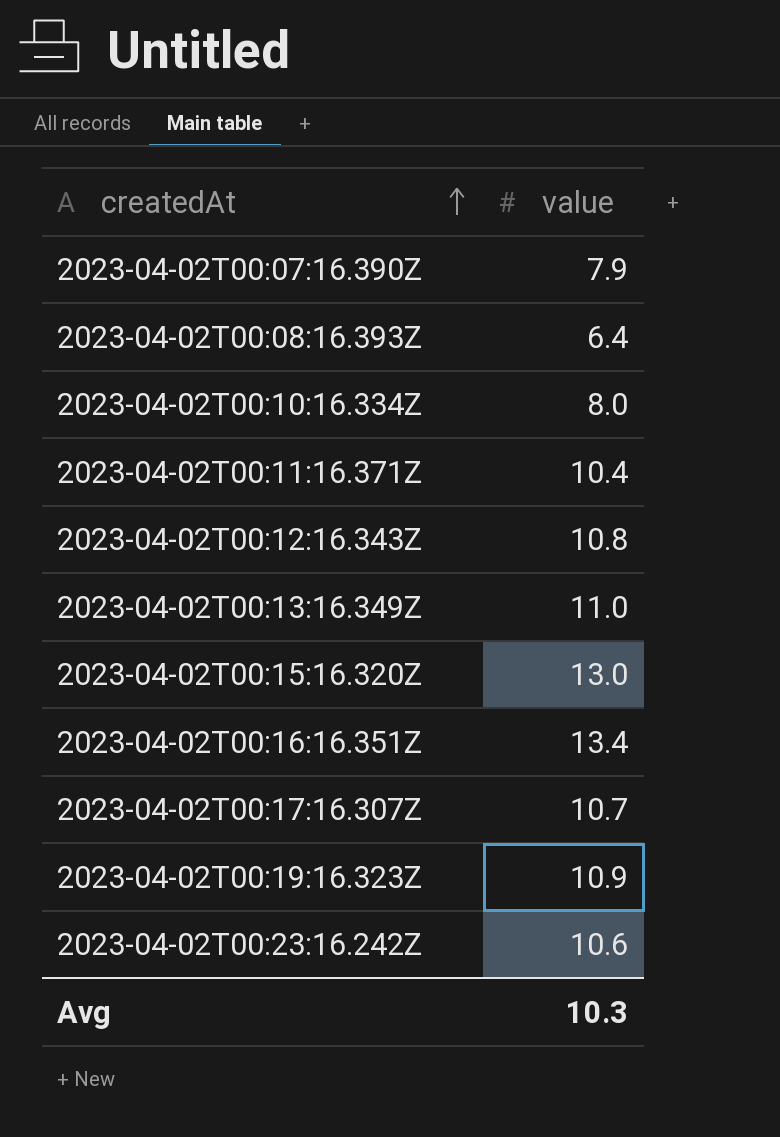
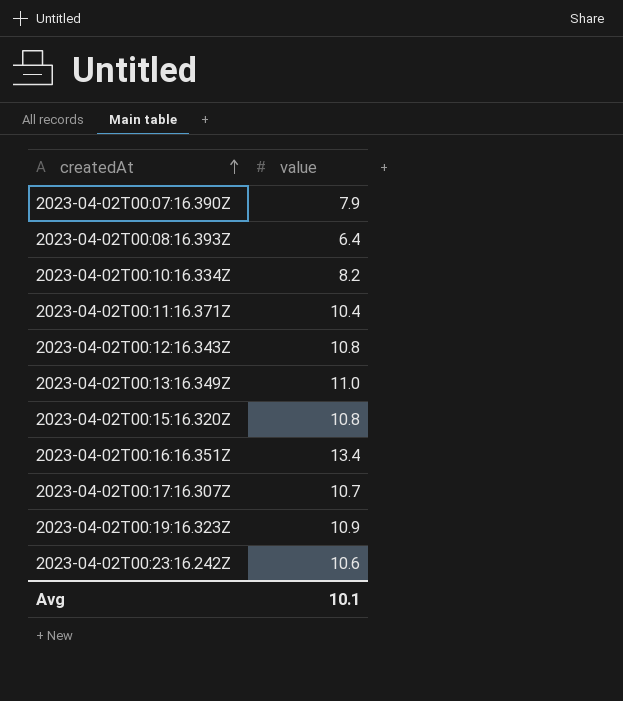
2023-04-02T00:10:16.334Z | value: 8.0 -> 8.2
2023-04-02T00:15:16.320Z | value: 13.0 -> 10.8
Avg | value: 10.3 -> 10.1

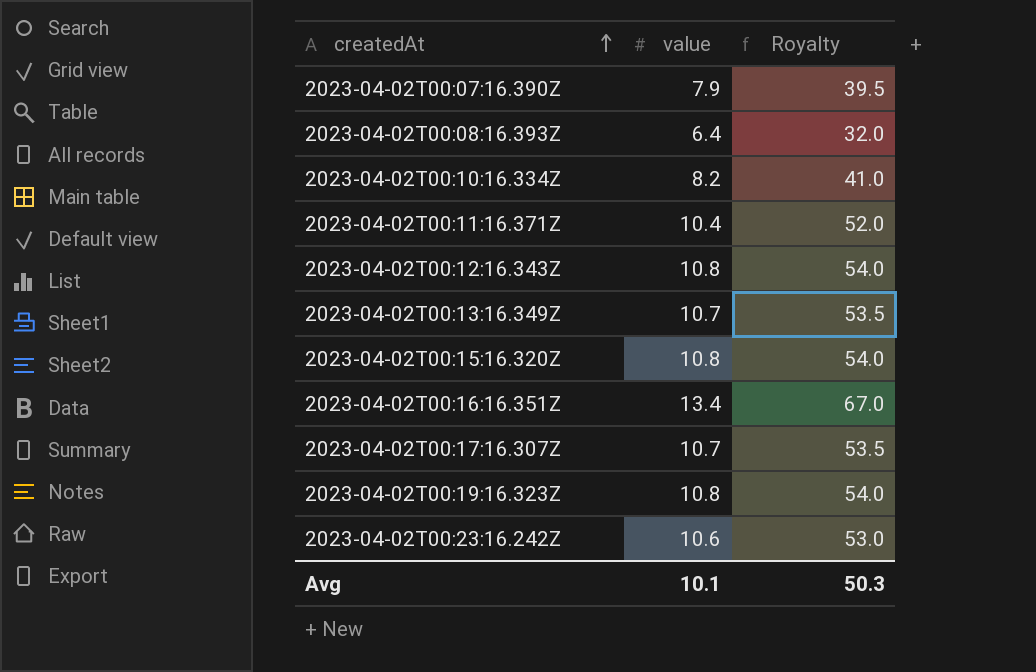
column Royalty | formula: none -> [value] * 5
2023-04-02T00:13:16.349Z | value: 11.0 -> 10.7
2023-04-02T00:19:16.323Z | value: 10.9 -> 10.8

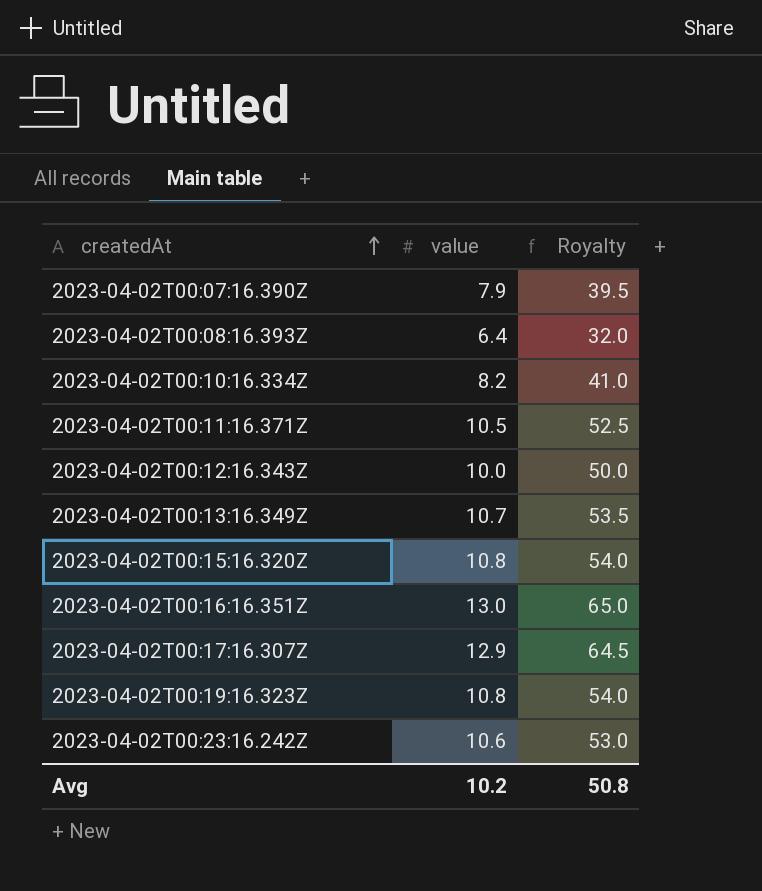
2023-04-02T00:11:16.371Z | value: 10.4 -> 10.5
2023-04-02T00:11:16.371Z | Royalty: 52.0 -> 52.5
2023-04-02T00:12:16.343Z | value: 10.8 -> 10.0
2023-04-02T00:12:16.343Z | Royalty: 54.0 -> 50.0
2023-04-02T00:16:16.351Z | value: 13.4 -> 13.0
2023-04-02T00:16:16.351Z | Royalty: 67.0 -> 65.0
2023-04-02T00:17:16.307Z | value: 10.7 -> 12.9
2023-04-02T00:17:16.307Z | Royalty: 53.5 -> 64.5
Avg | value: 10.1 -> 10.2
Avg | Royalty: 50.3 -> 50.8

